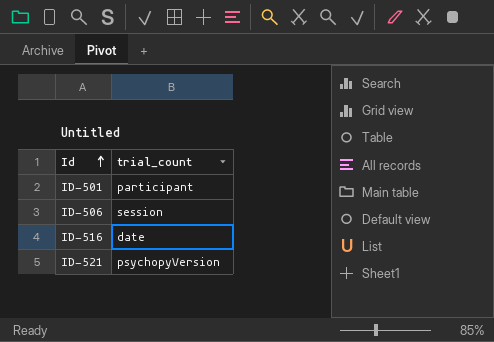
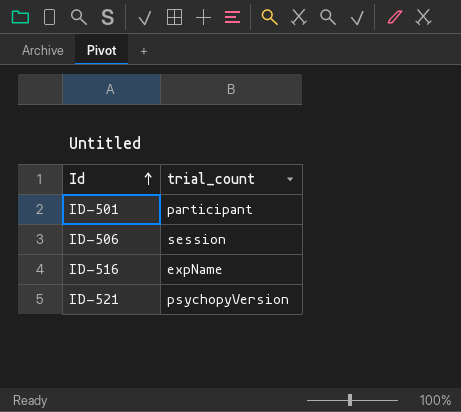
ID-516 | trial_count: date -> expName

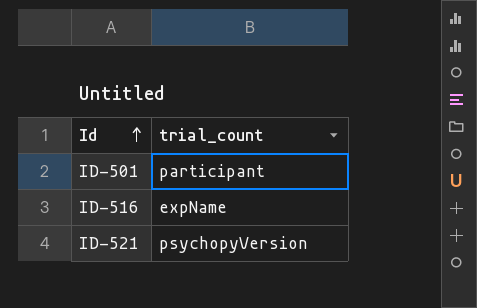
row ID-506: session -> none

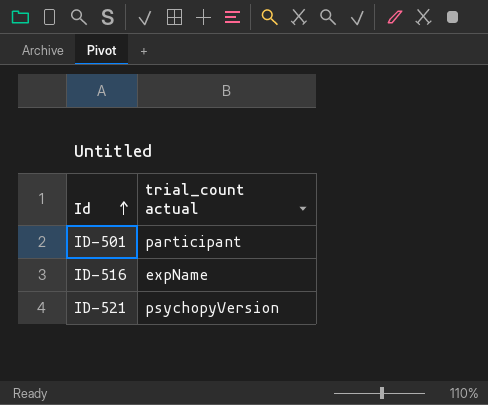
column name: trial_count -> trial_count actual

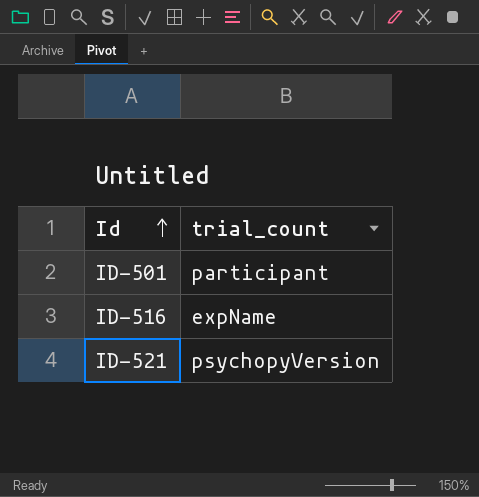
column name: trial_count actual -> trial_count

